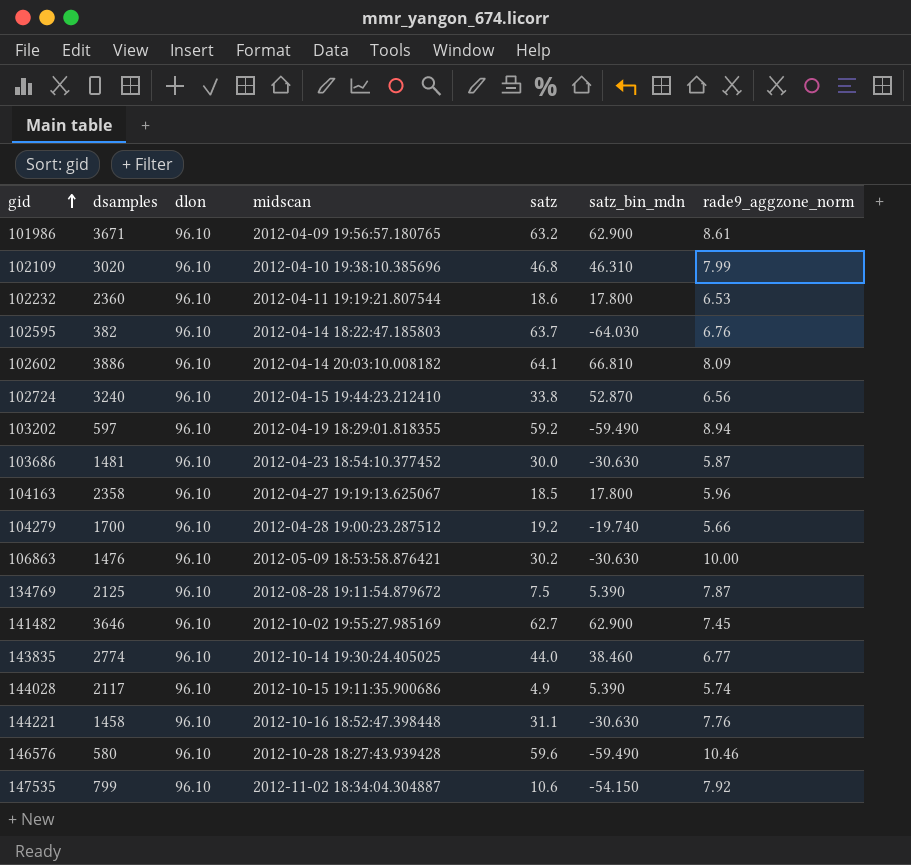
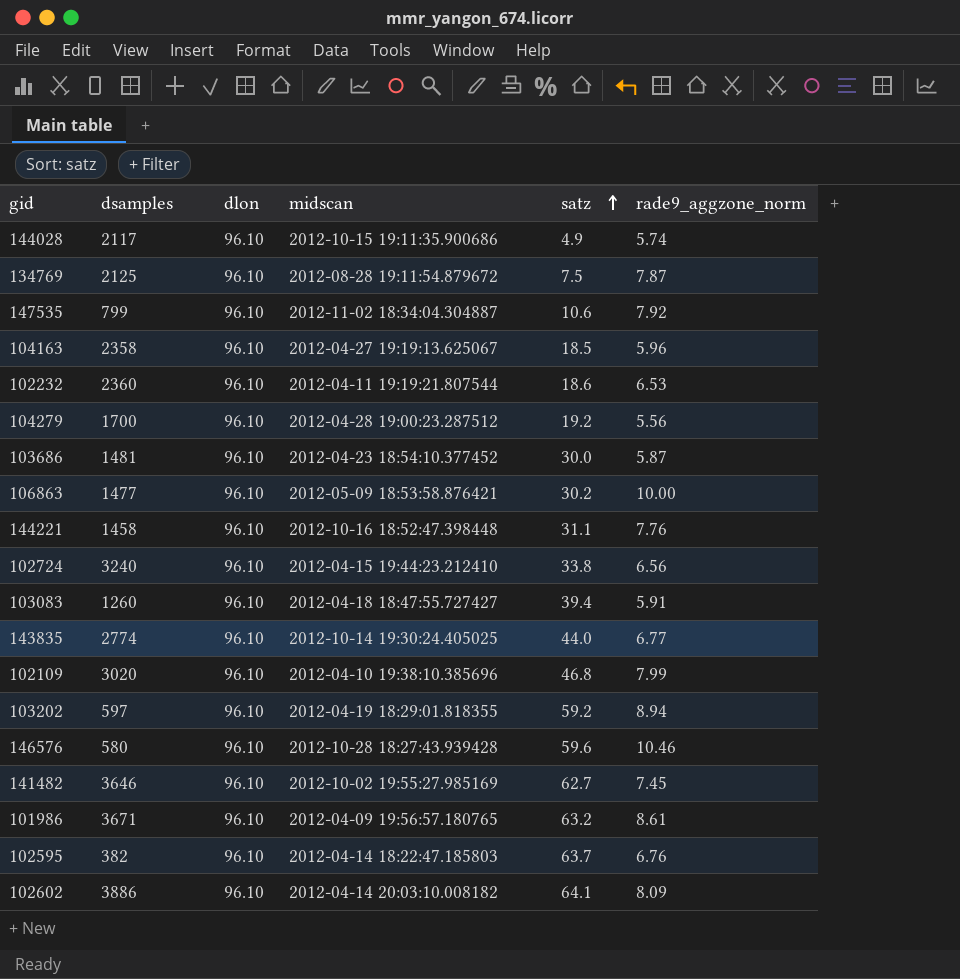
row order: gid ascending -> satz ascending
column satz_bin_mdn | position: 6 -> none
104279 | rade9_aggzone_norm: 5.66 -> 5.56
106863 | dsamples: 1476 -> 1477
row 103083: none -> 1260 | 96.10 | 2012-04-18 18:47:55.727427 | 39.4 | 5.91

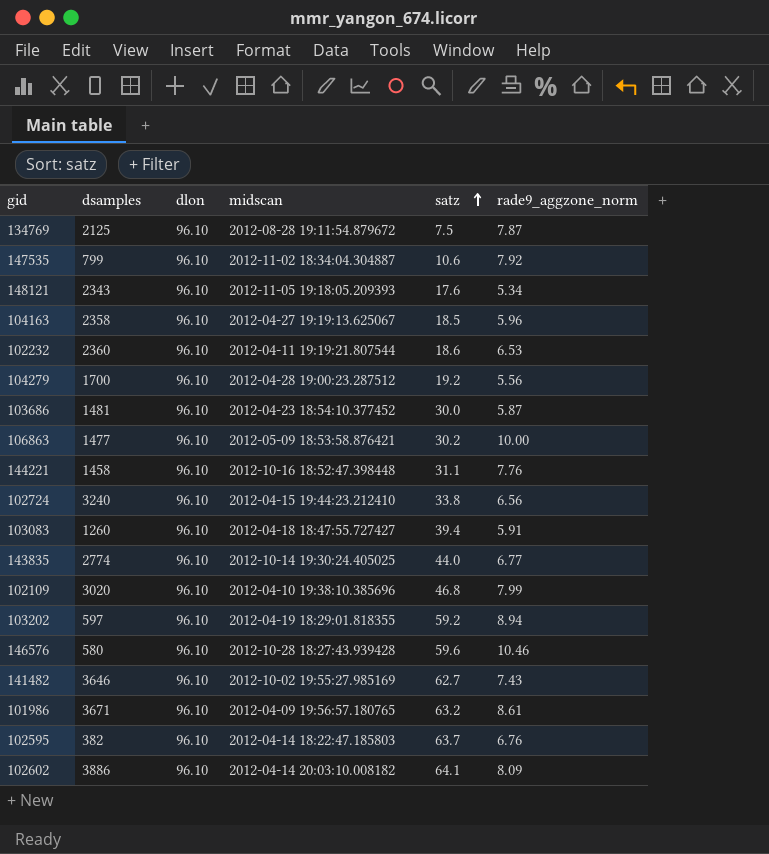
row 144028: 2117 | 96.10 | 2012-10-15 19:11:35.900686 | 4.9 | 5.74 -> none
row 148121: none -> 2343 | 96.10 | 2012-11-05 19:18:05.209393 | 17.6 | 5.34
141482 | rade9_aggzone_norm: 7.45 -> 7.43

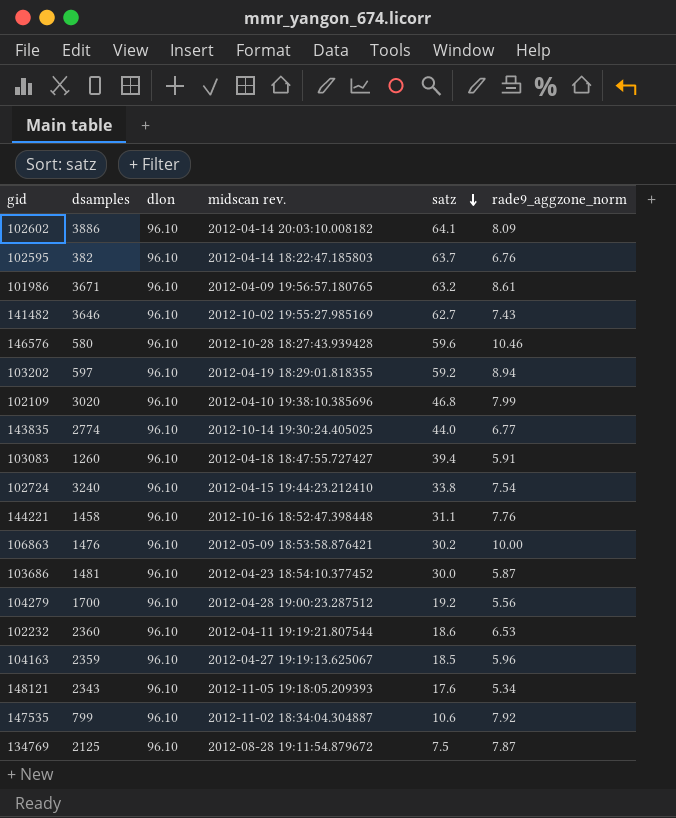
row order: satz ascending -> satz descending
column name: midscan -> midscan rev.
102724 | rade9_aggzone_norm: 6.56 -> 7.54
106863 | dsamples: 1477 -> 1476
104163 | dsamples: 2358 -> 2359

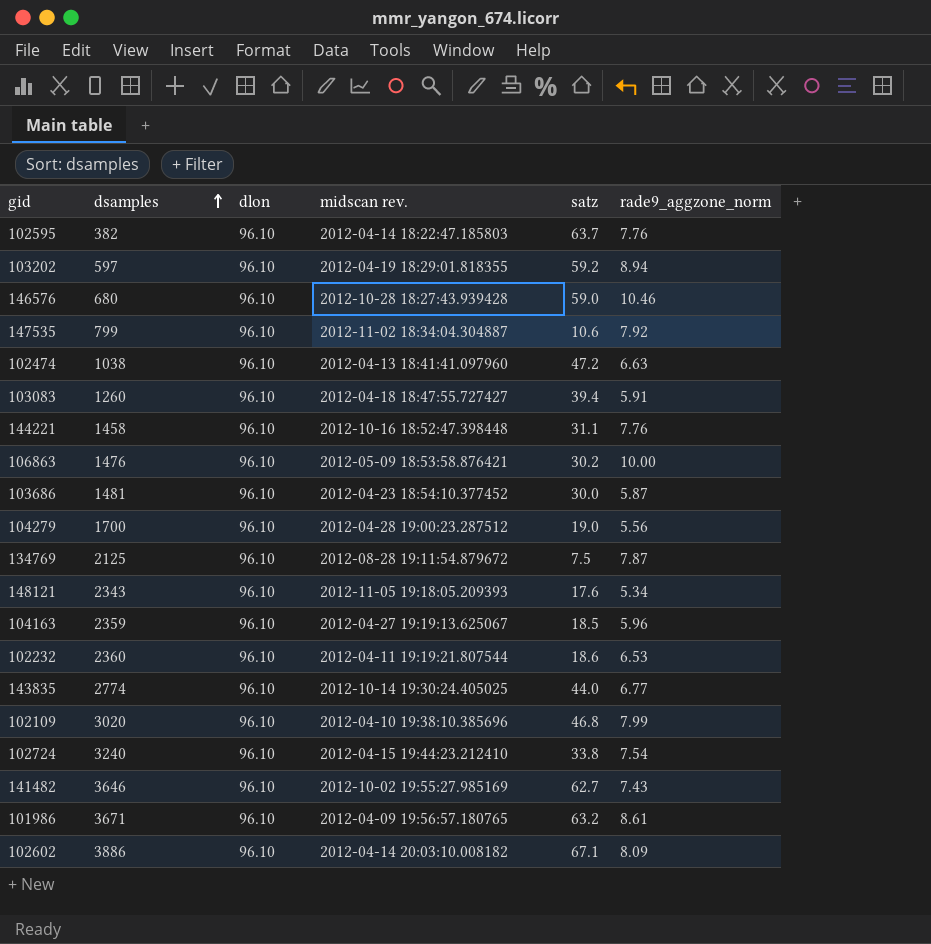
row order: satz descending -> dsamples ascending
102595 | rade9_aggzone_norm: 6.76 -> 7.76
146576 | dsamples: 580 -> 680
146576 | satz: 59.6 -> 59.0
row 102474: none -> 1038 | 96.10 | 2012-04-13 18:41:41.097960 | 47.2 | 6.63
104279 | satz: 19.2 -> 19.0
102602 | satz: 64.1 -> 67.1

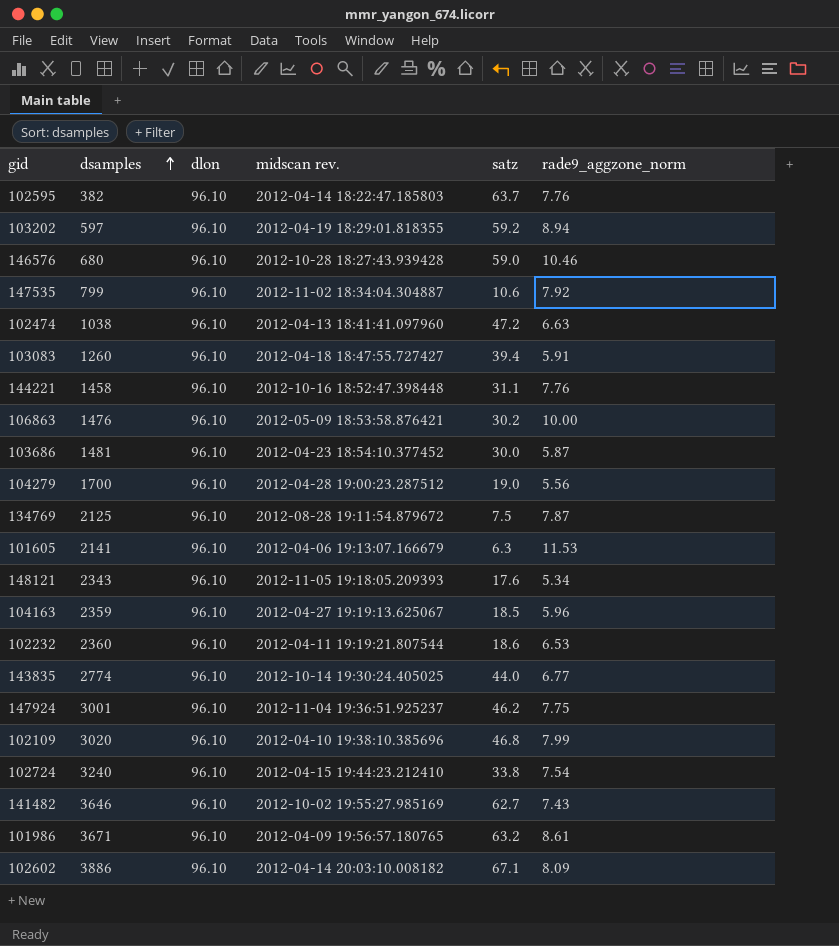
row 101605: none -> 2141 | 96.10 | 2012-04-06 19:13:07.166679 | 6.3 | 11.53
row 147924: none -> 3001 | 96.10 | 2012-11-04 19:36:51.925237 | 46.2 | 7.75

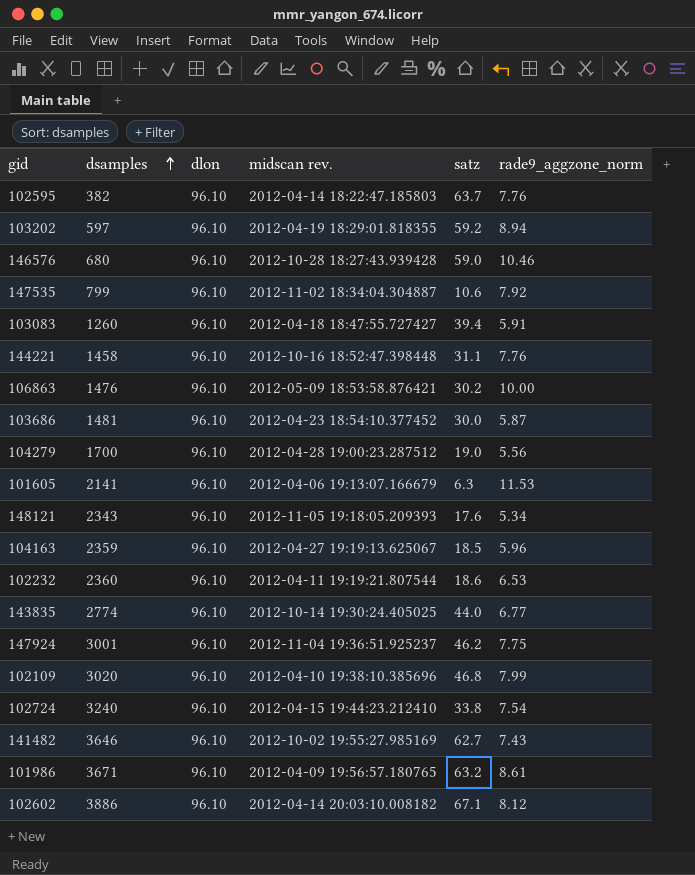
row 102474: 1038 | 96.10 | 2012-04-13 18:41:41.097960 | 47.2 | 6.63 -> none
row 134769: 2125 | 96.10 | 2012-08-28 19:11:54.879672 | 7.5 | 7.87 -> none
102602 | rade9_aggzone_norm: 8.09 -> 8.12

